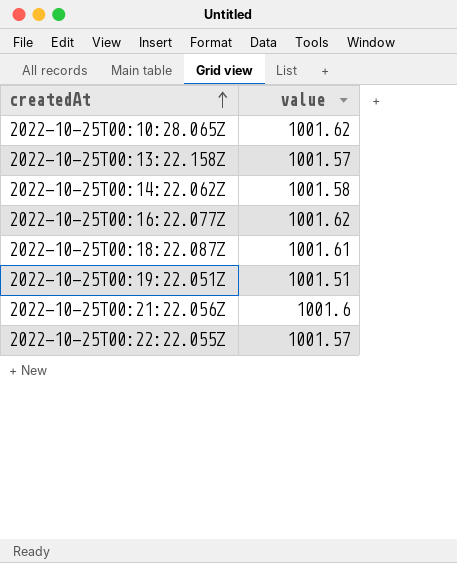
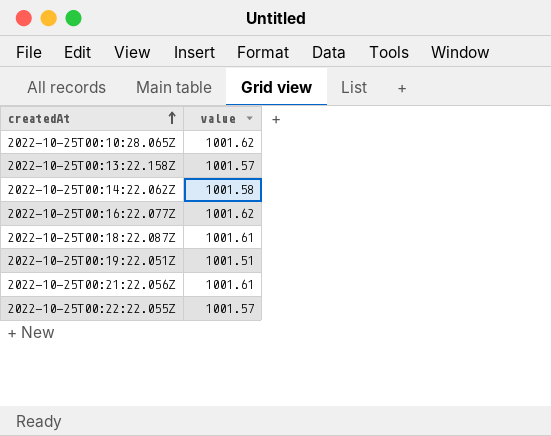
2022-10-25T00:21:22.056Z | value: 1001.6 -> 1001.61

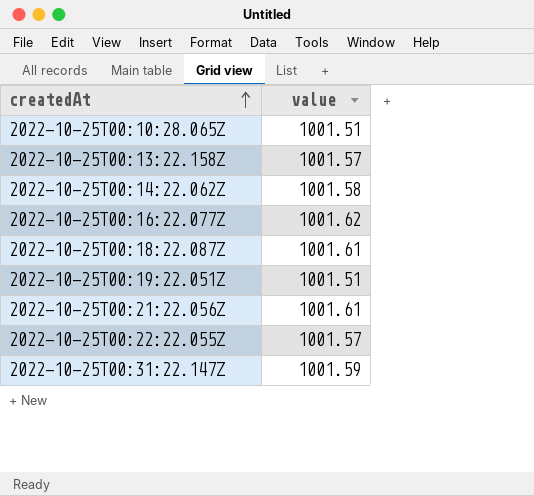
2022-10-25T00:10:28.065Z | value: 1001.62 -> 1001.51
row 2022-10-25T00:31:22.147Z: none -> 1001.59

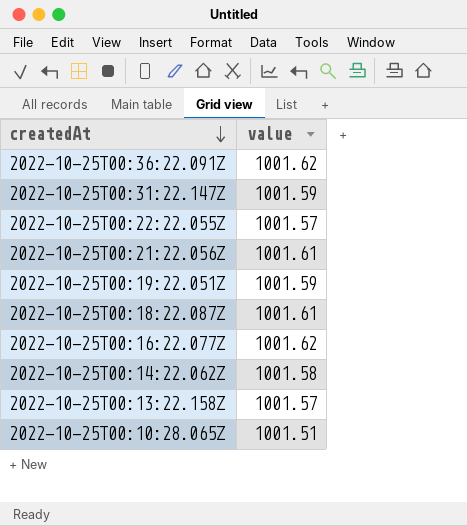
row order: createdAt ascending -> createdAt descending
row 2022-10-25T00:36:22.091Z: none -> 1001.62
2022-10-25T00:19:22.051Z | value: 1001.51 -> 1001.59

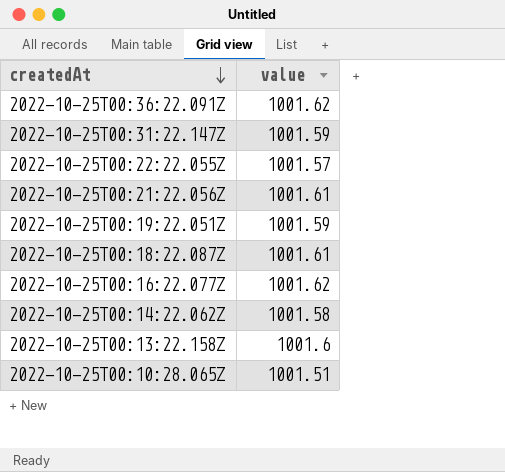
2022-10-25T00:13:22.158Z | value: 1001.57 -> 1001.6

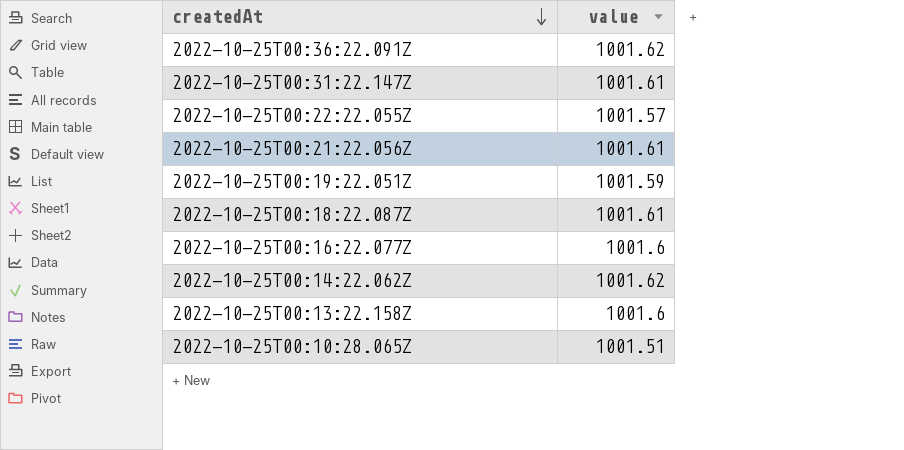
2022-10-25T00:31:22.147Z | value: 1001.59 -> 1001.61
2022-10-25T00:16:22.077Z | value: 1001.62 -> 1001.6
2022-10-25T00:14:22.062Z | value: 1001.58 -> 1001.62

